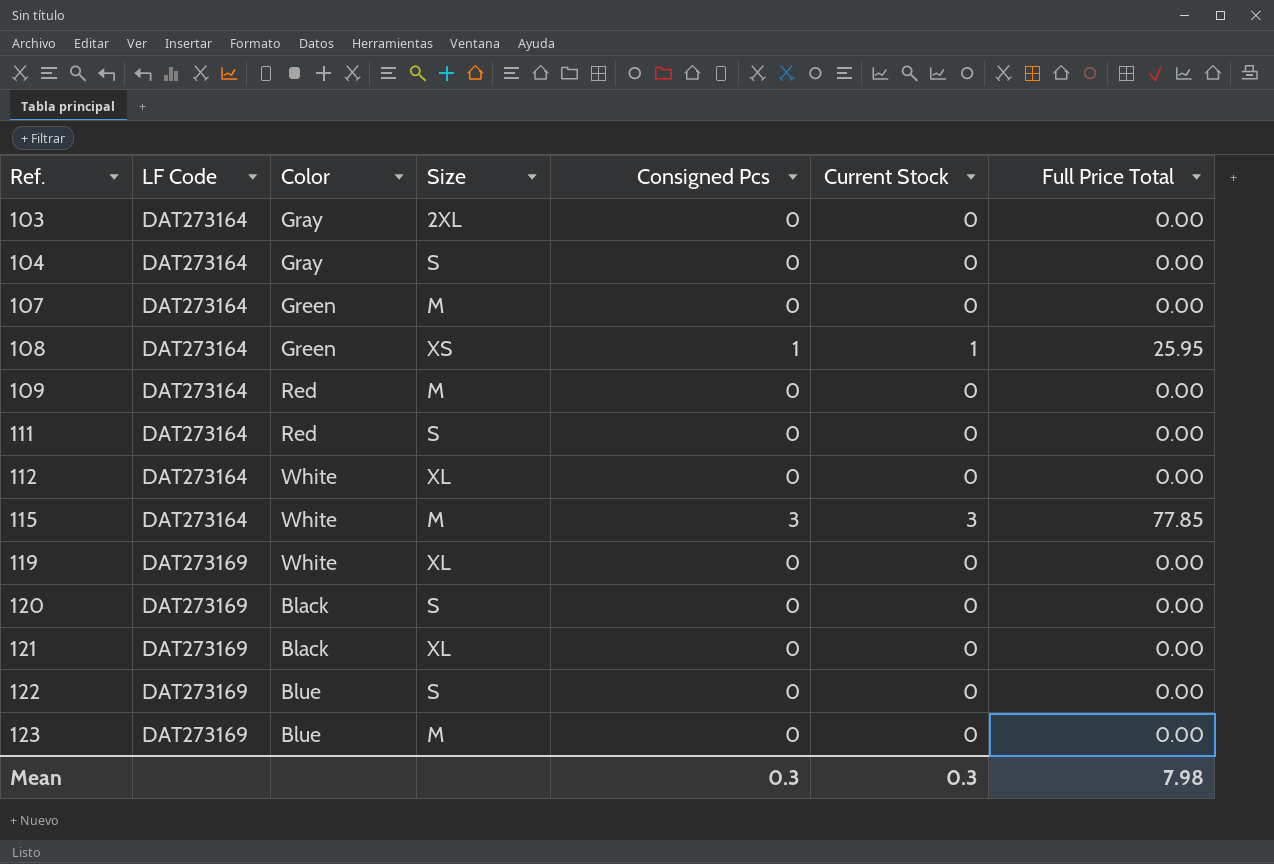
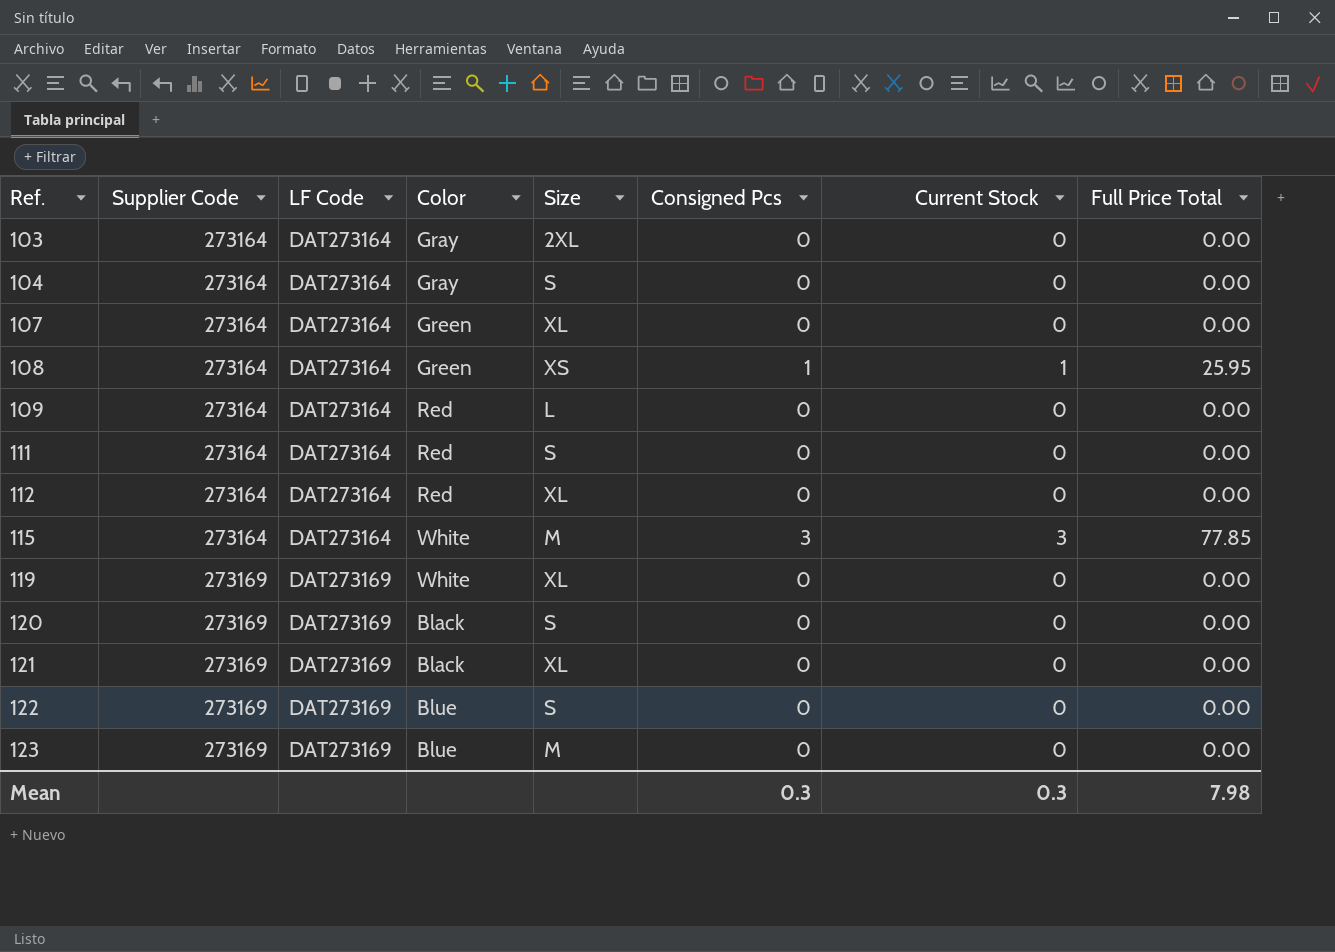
column Supplier Code | position: none -> 2
107 | Size: M -> XL
109 | Size: M -> L
112 | Color: White -> Red

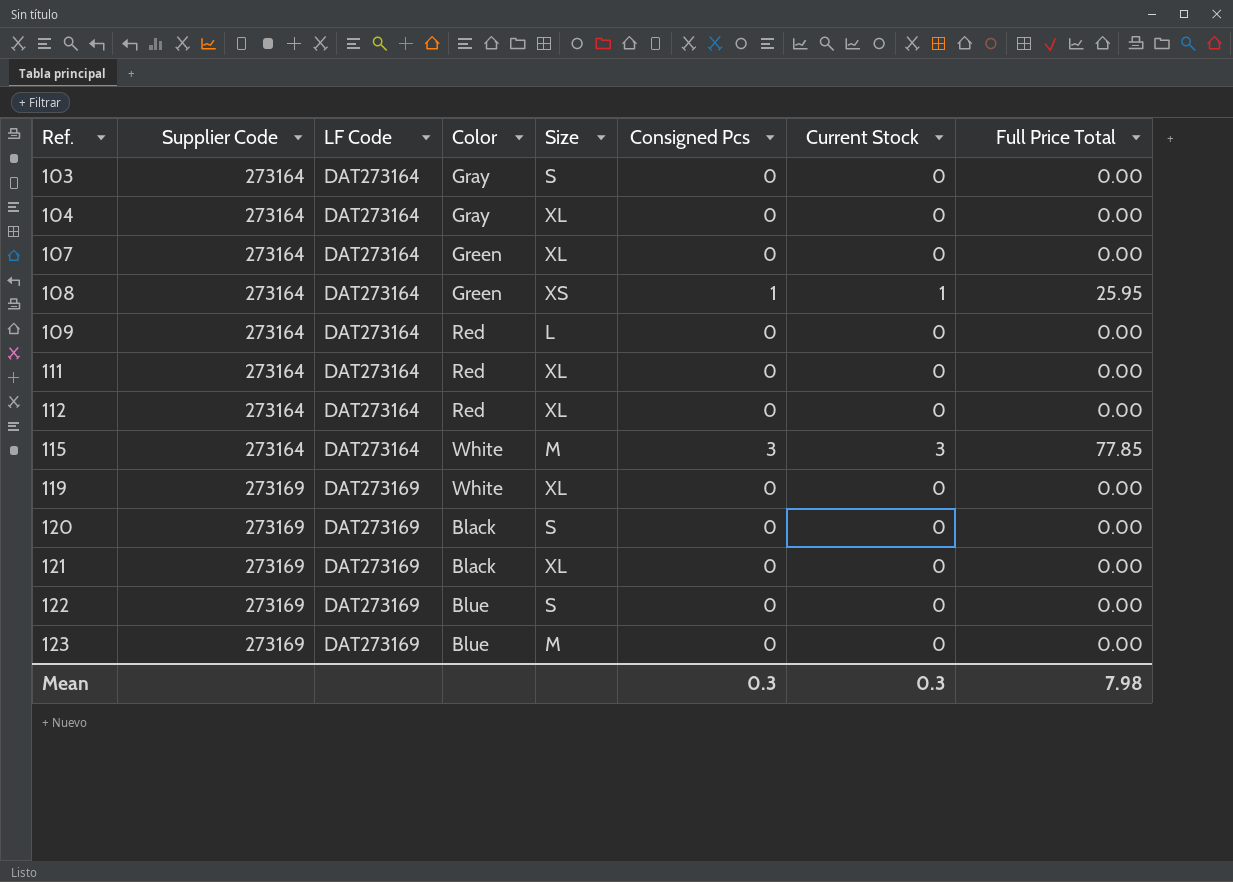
103 | Size: 2XL -> S
104 | Size: S -> XL
111 | Size: S -> XL

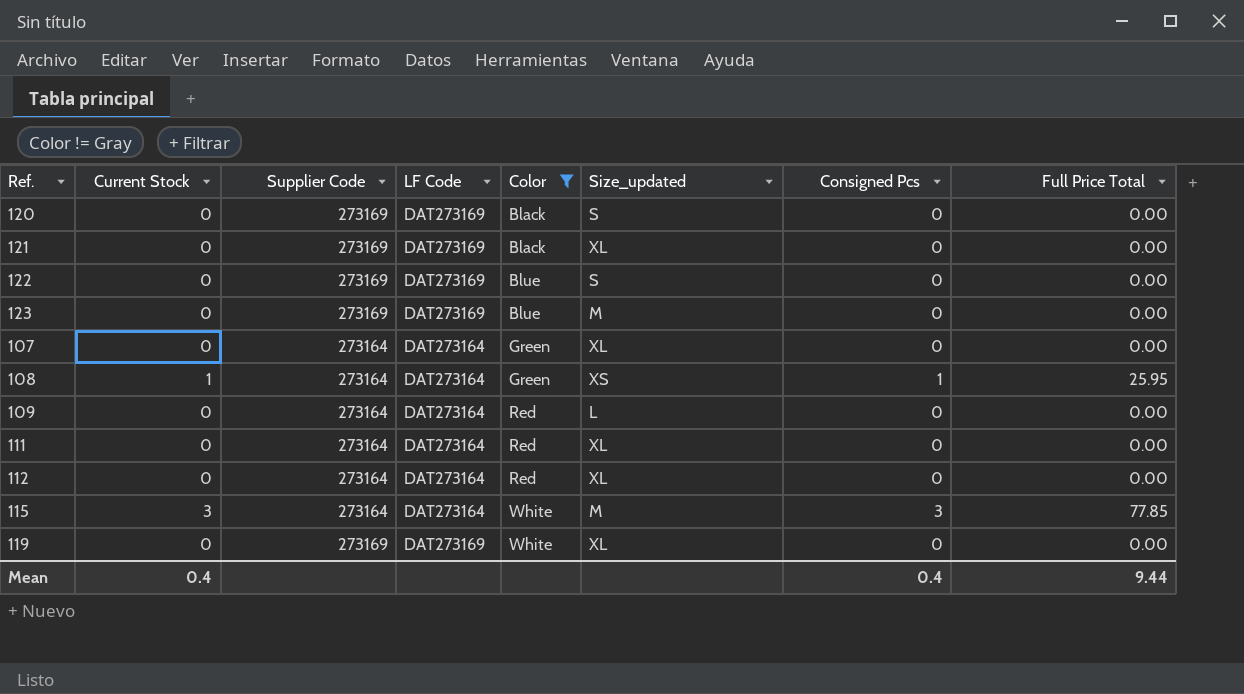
filter: none -> Color != Gray
row order: Ref. ascending -> Color ascending
column Current Stock | position: 7 -> 2
column name: Size -> Size_updated
Mean | Current Stock: 0.3 -> 0.4
Mean | Consigned Pcs: 0.3 -> 0.4
Mean | Full Price Total: 7.98 -> 9.44

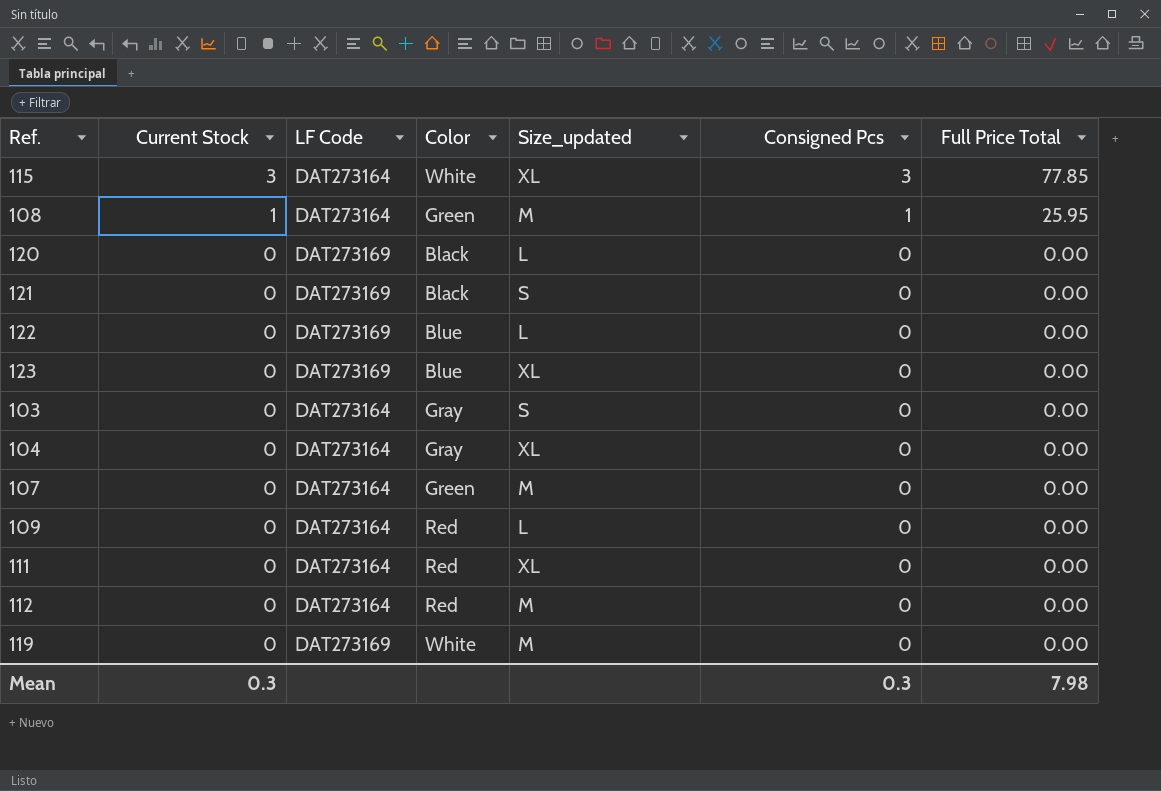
filter: Color != Gray -> none
row order: Color ascending -> Current Stock descending
column Supplier Code | position: 3 -> none
115 | Size_updated: M -> XL
108 | Size_updated: XS -> M
120 | Size_updated: S -> L
121 | Size_updated: XL -> S
122 | Size_updated: S -> L
123 | Size_updated: M -> XL
107 | Size_updated: XL -> M
112 | Size_updated: XL -> M
119 | Size_updated: XL -> M
Mean | Current Stock: 0.4 -> 0.3
Mean | Consigned Pcs: 0.4 -> 0.3
Mean | Full Price Total: 9.44 -> 7.98

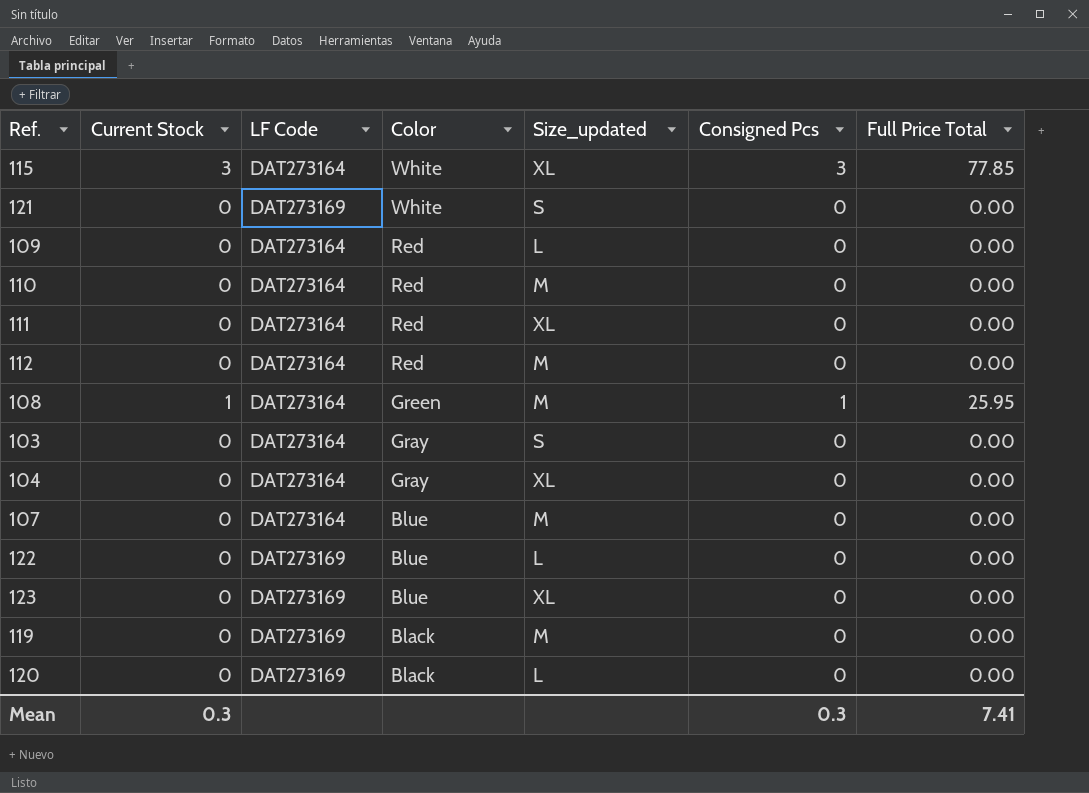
row order: Current Stock descending -> Color descending
121 | Color: Black -> White
row 110: none -> 0 | DAT273164 | Red | M | 0 | 0.00
107 | Color: Green -> Blue
119 | Color: White -> Black
Mean | Full Price Total: 7.98 -> 7.41

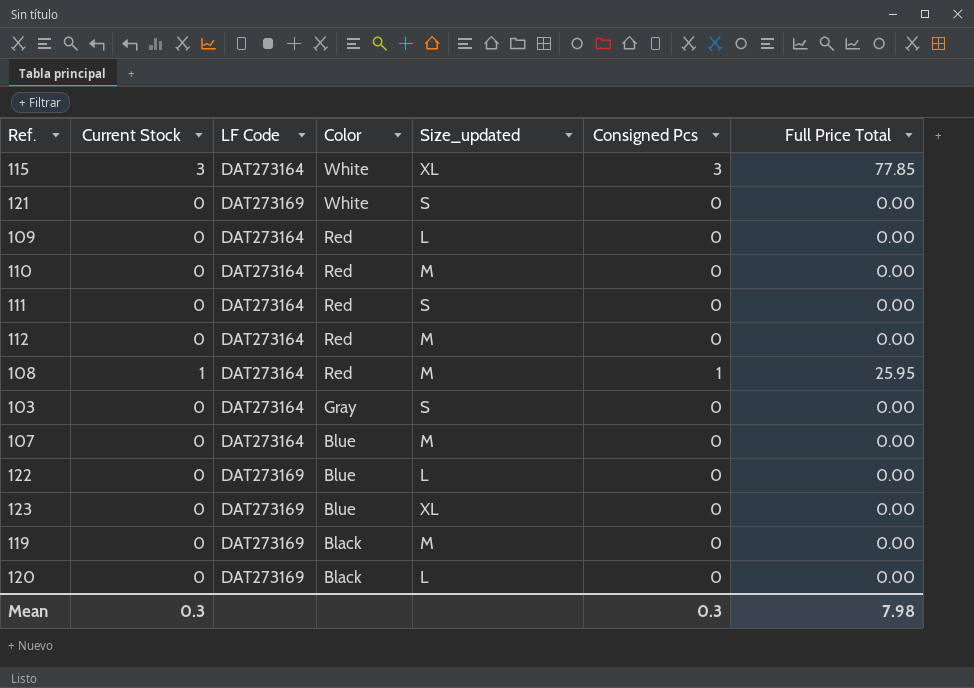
row 104: 0 | DAT273164 | Gray | XL | 0 | 0.00 -> none
111 | Size_updated: XL -> S
108 | Color: Green -> Red
Mean | Full Price Total: 7.41 -> 7.98

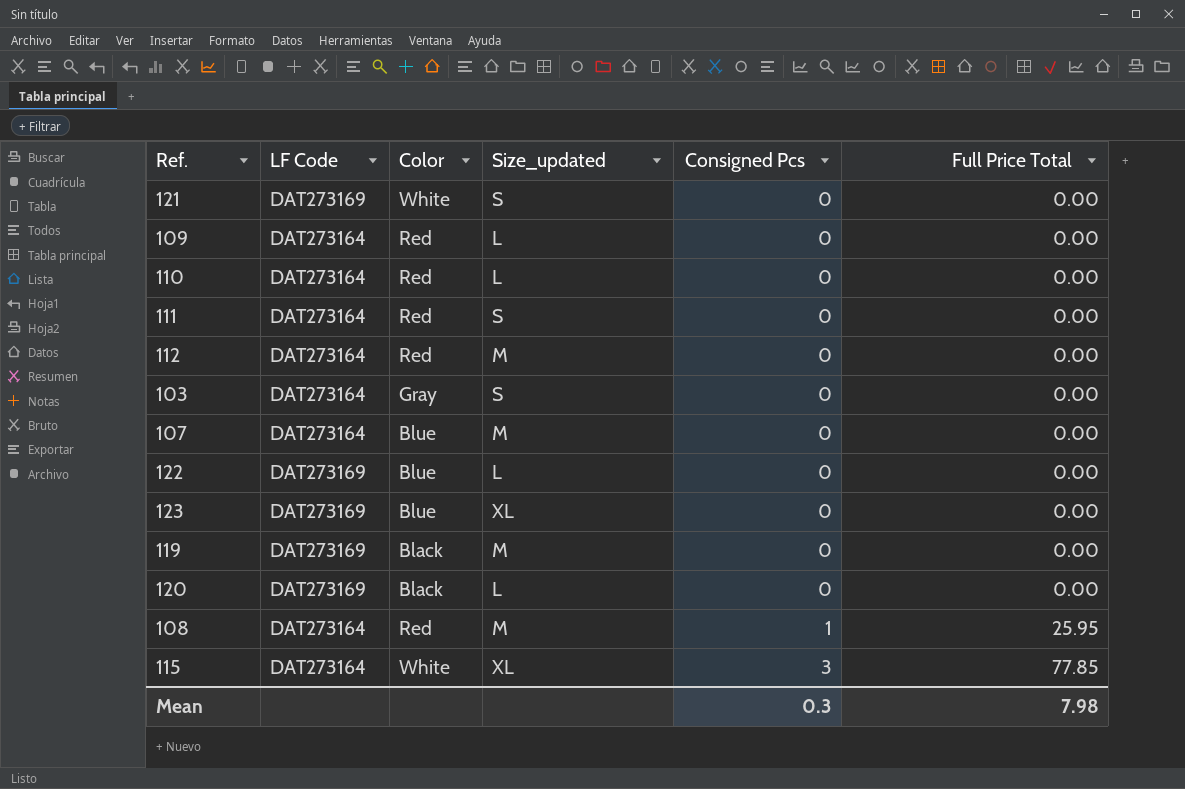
row order: Color descending -> Consigned Pcs ascending
column Current Stock | position: 2 -> none
110 | Size_updated: M -> L

